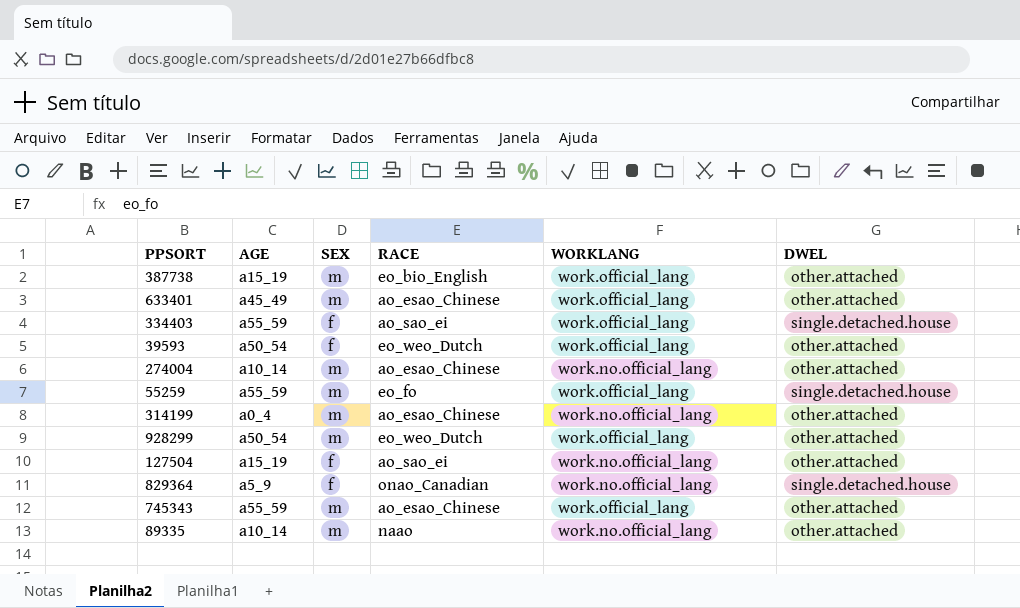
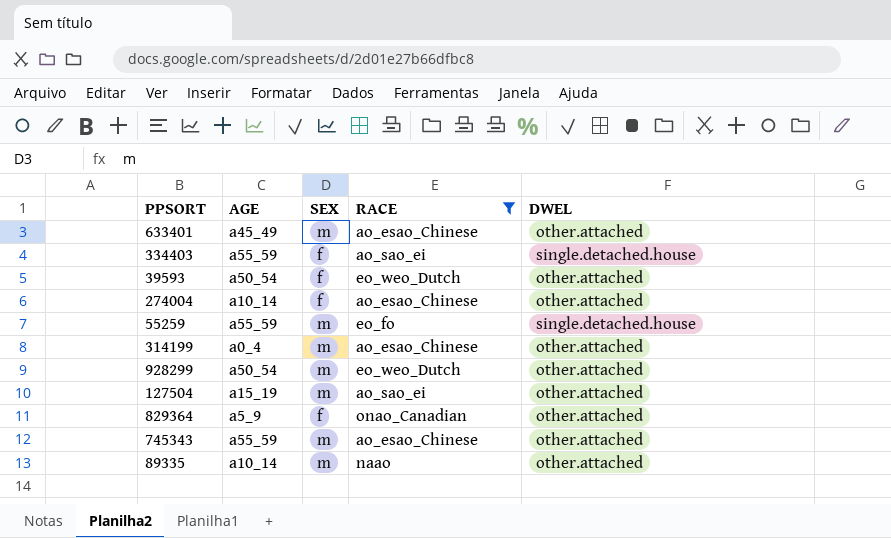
filter: none -> RACE != eo_bio_English
column WORKLANG | position: 5 -> none
274004 | SEX: m -> f
127504 | SEX: f -> m
829364 | DWEL: single.detached.house -> other.attached

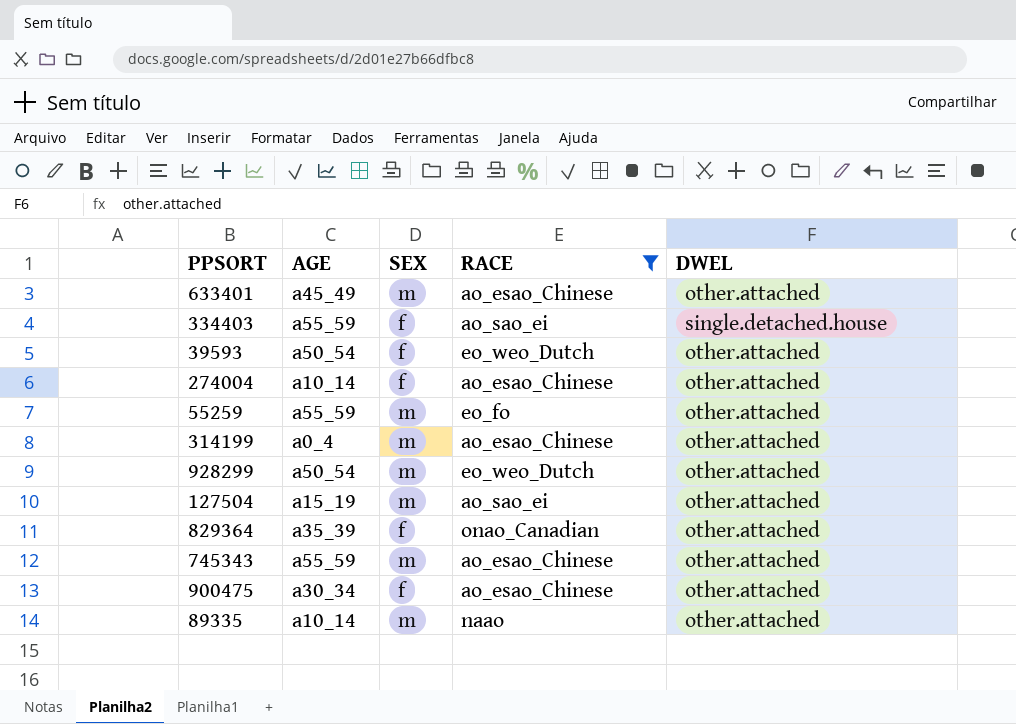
55259 | DWEL: single.detached.house -> other.attached
829364 | AGE: a5_9 -> a35_39
row 900475: none -> a30_34 | f | ao_esao_Chinese | other.attached

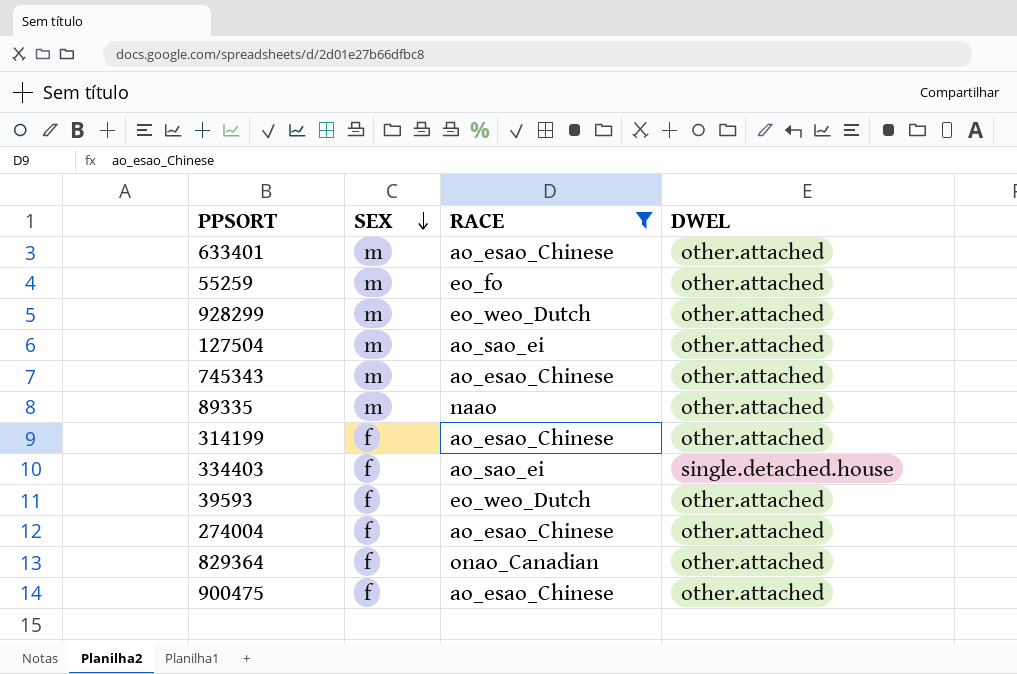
row order: none -> SEX descending
column AGE | position: 2 -> none
314199 | SEX: m -> f

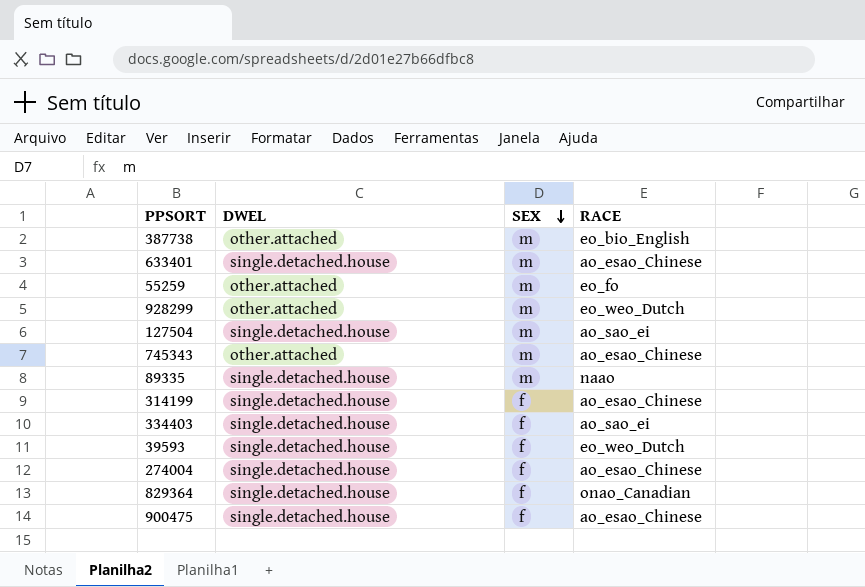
filter: RACE != eo_bio_English -> none
column DWEL | position: 4 -> 2
633401 | DWEL: other.attached -> single.detached.house
127504 | DWEL: other.attached -> single.detached.house
89335 | DWEL: other.attached -> single.detached.house
314199 | DWEL: other.attached -> single.detached.house
39593 | DWEL: other.attached -> single.detached.house
274004 | DWEL: other.attached -> single.detached.house
829364 | DWEL: other.attached -> single.detached.house
900475 | DWEL: other.attached -> single.detached.house

